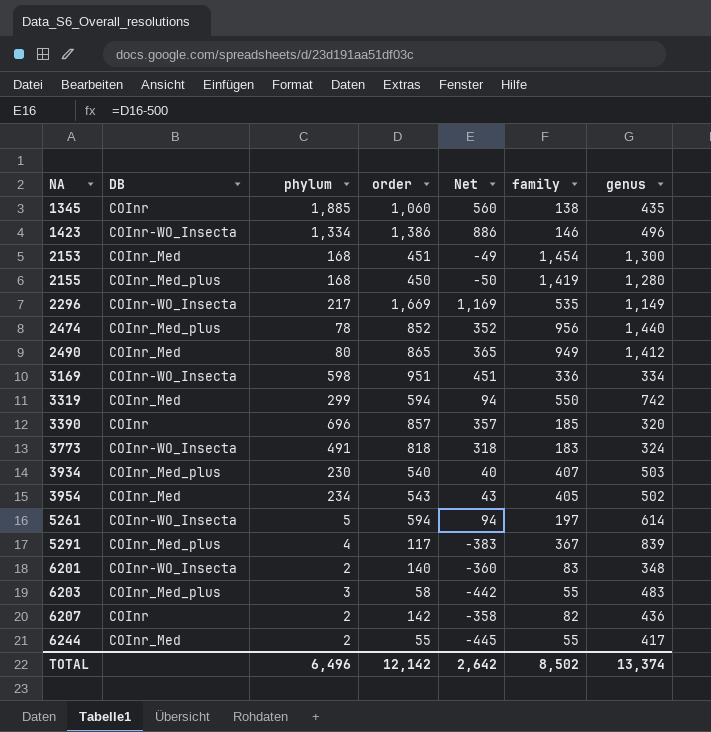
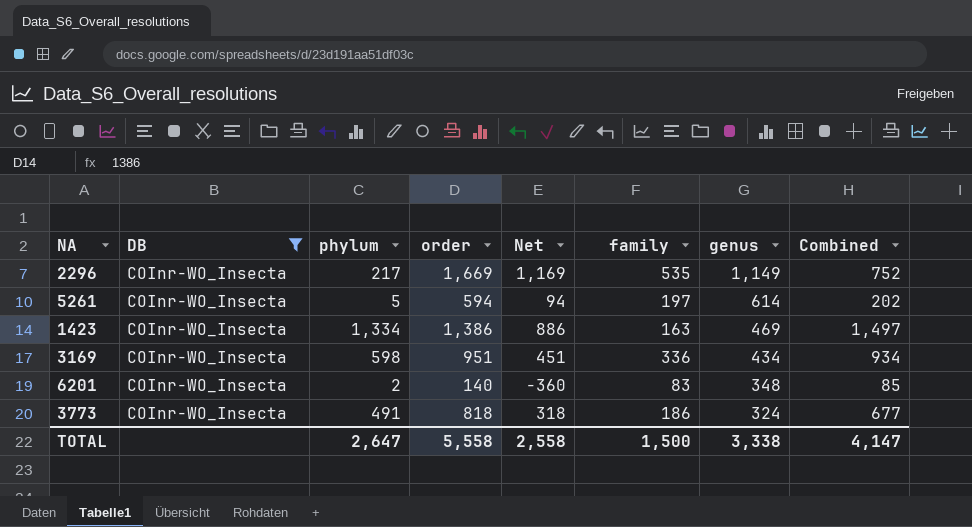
filter: none -> DB = COInr-WO_Insecta
row order: NA ascending -> genus descending
column Combined | formula: none -> [phylum] + [family]
1423 | family: 146 -> 163
1423 | genus: 496 -> 469
3169 | genus: 334 -> 434
3773 | family: 183 -> 186
TOTAL | phylum: 6,496 -> 2,647
TOTAL | order: 12,142 -> 5,558
TOTAL | Net: 2,642 -> 2,558
TOTAL | family: 8,502 -> 1,500
TOTAL | genus: 13,374 -> 3,338

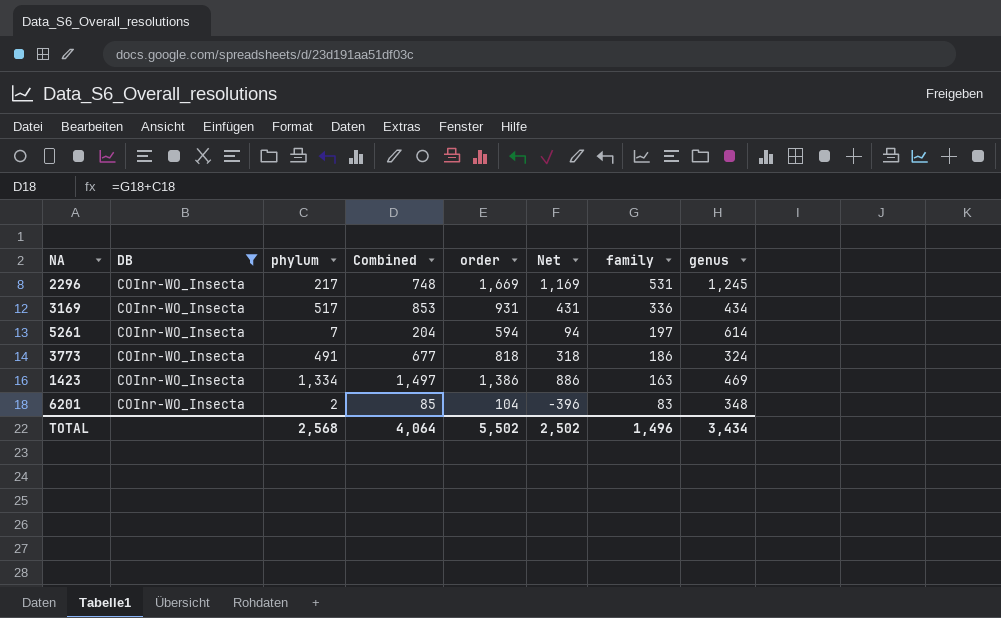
row order: genus descending -> family descending
column Combined | position: 8 -> 4
2296 | Combined: 752 -> 748
2296 | family: 535 -> 531
2296 | genus: 1,149 -> 1,245
3169 | phylum: 598 -> 517
3169 | Combined: 934 -> 853
3169 | order: 951 -> 931
3169 | Net: 451 -> 431
5261 | phylum: 5 -> 7
5261 | Combined: 202 -> 204
6201 | order: 140 -> 104
6201 | Net: -360 -> -396
TOTAL | phylum: 2,647 -> 2,568
TOTAL | Combined: 4,147 -> 4,064
TOTAL | order: 5,558 -> 5,502
TOTAL | Net: 2,558 -> 2,502
TOTAL | family: 1,500 -> 1,496
TOTAL | genus: 3,338 -> 3,434

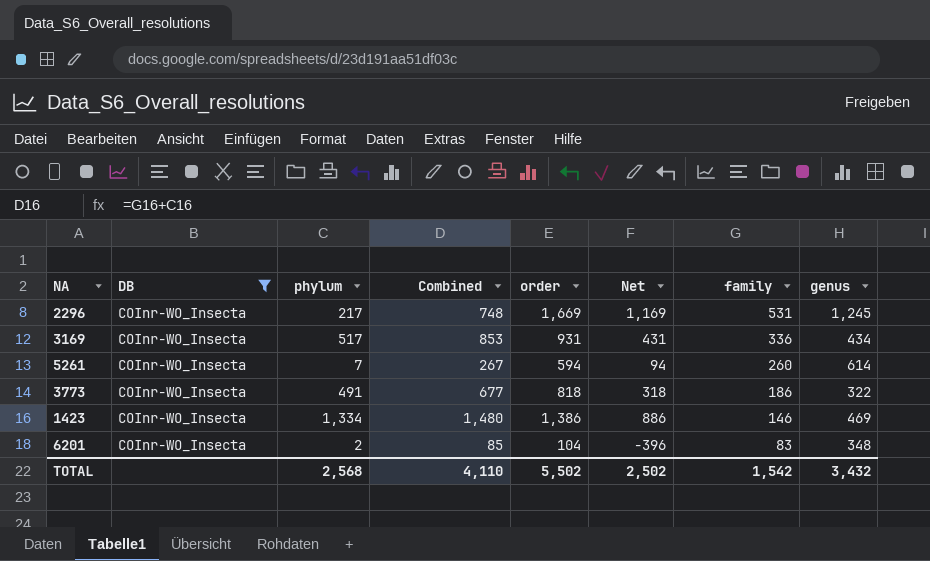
5261 | Combined: 204 -> 267
5261 | family: 197 -> 260
3773 | genus: 324 -> 322
1423 | Combined: 1,497 -> 1,480
1423 | family: 163 -> 146
TOTAL | Combined: 4,064 -> 4,110
TOTAL | family: 1,496 -> 1,542
TOTAL | genus: 3,434 -> 3,432

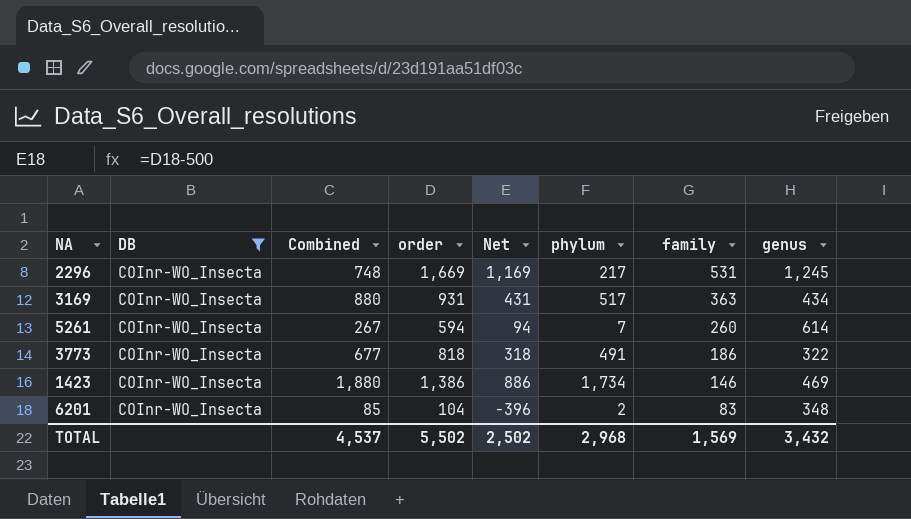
column phylum | position: 3 -> 6
3169 | Combined: 853 -> 880
3169 | family: 336 -> 363
1423 | Combined: 1,480 -> 1,880
1423 | phylum: 1,334 -> 1,734
TOTAL | Combined: 4,110 -> 4,537
TOTAL | phylum: 2,568 -> 2,968
TOTAL | family: 1,542 -> 1,569

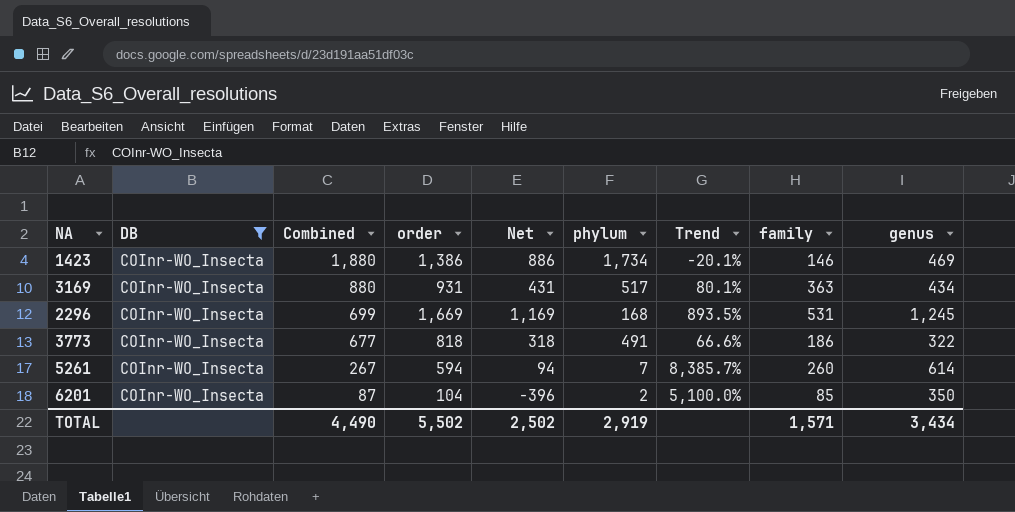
row order: family descending -> Combined descending
column Trend | formula: none -> ([order] - [phylum]) / [phylum]
2296 | Combined: 748 -> 699
2296 | phylum: 217 -> 168
6201 | Combined: 85 -> 87
6201 | family: 83 -> 85
6201 | genus: 348 -> 350
TOTAL | Combined: 4,537 -> 4,490
TOTAL | phylum: 2,968 -> 2,919
TOTAL | family: 1,569 -> 1,571
TOTAL | genus: 3,432 -> 3,434

